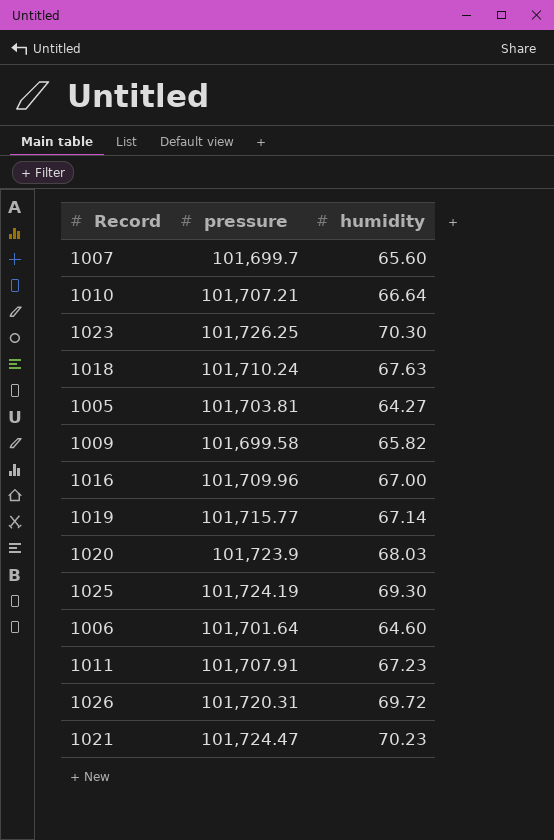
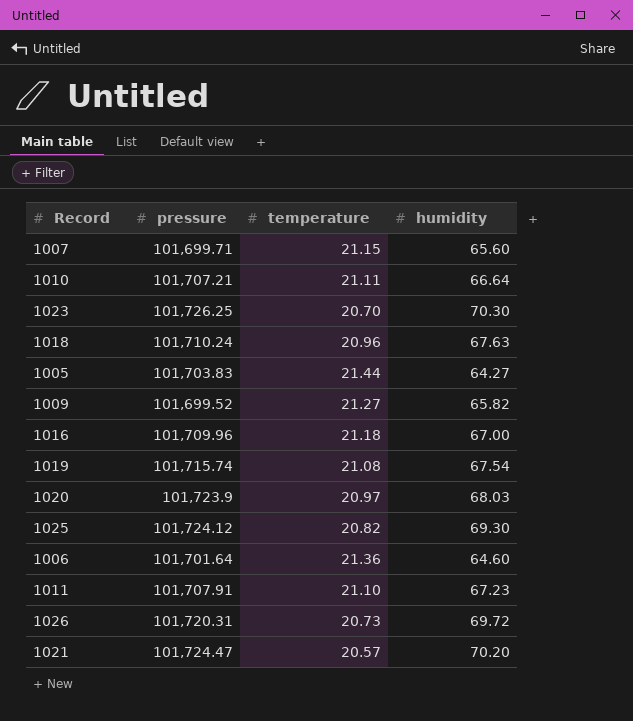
column temperature | position: none -> 3
1007 | pressure: 101,699.7 -> 101,699.71
1005 | pressure: 101,703.81 -> 101,703.83
1009 | pressure: 101,699.58 -> 101,699.52
1019 | pressure: 101,715.77 -> 101,715.74
1019 | humidity: 67.14 -> 67.54
1025 | pressure: 101,724.19 -> 101,724.12
1021 | humidity: 70.23 -> 70.20

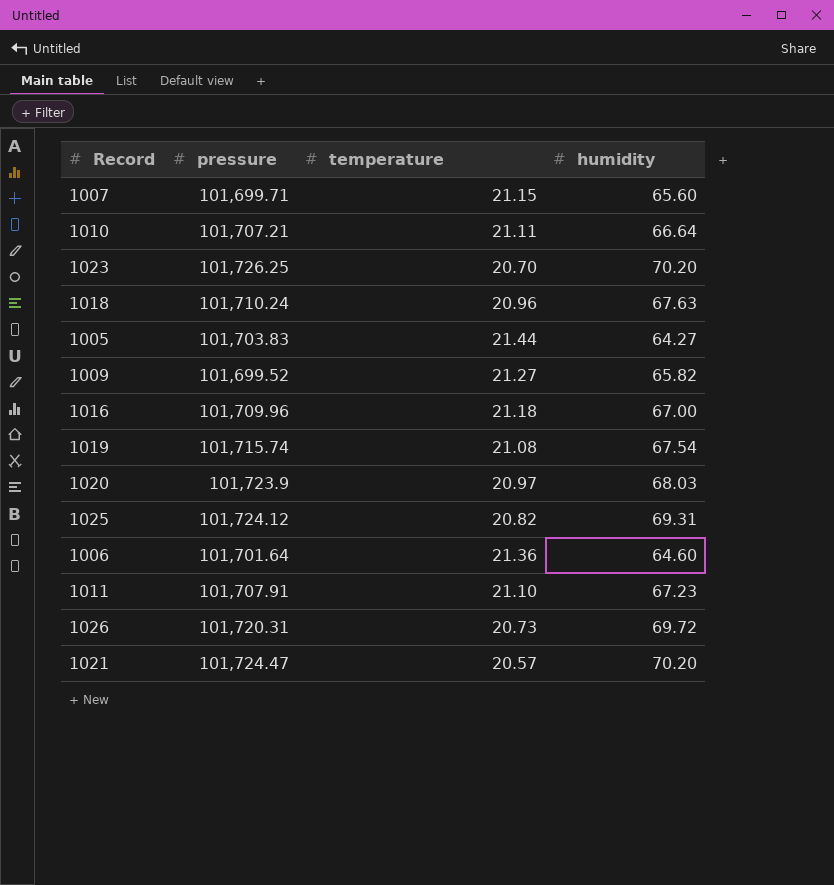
1023 | humidity: 70.30 -> 70.20
1025 | humidity: 69.30 -> 69.31

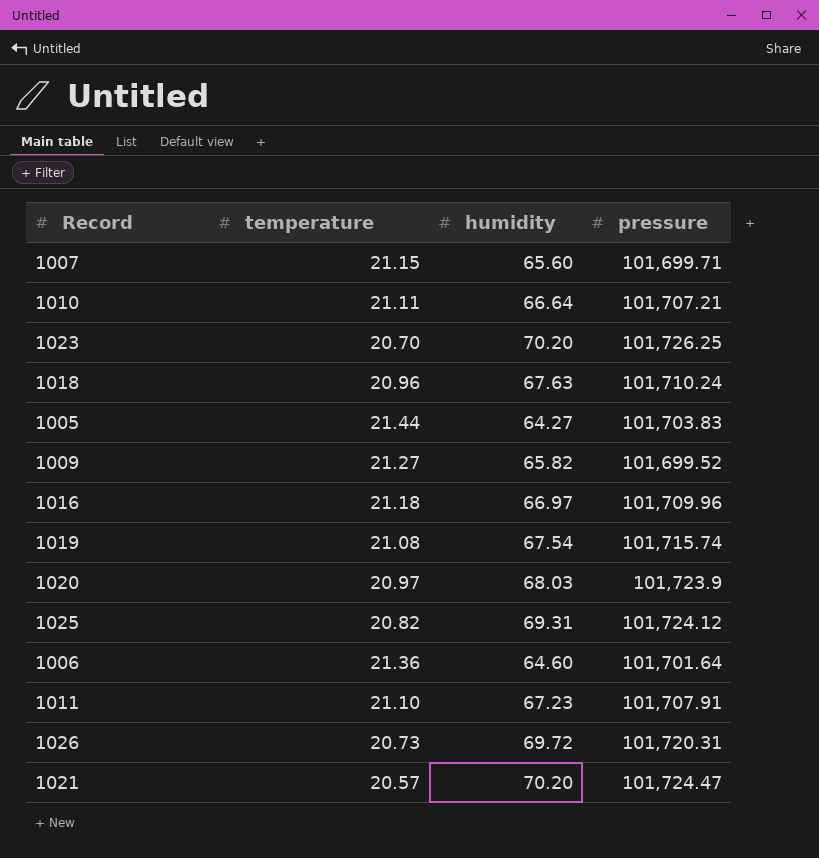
column pressure | position: 2 -> 4
1016 | humidity: 67.00 -> 66.97

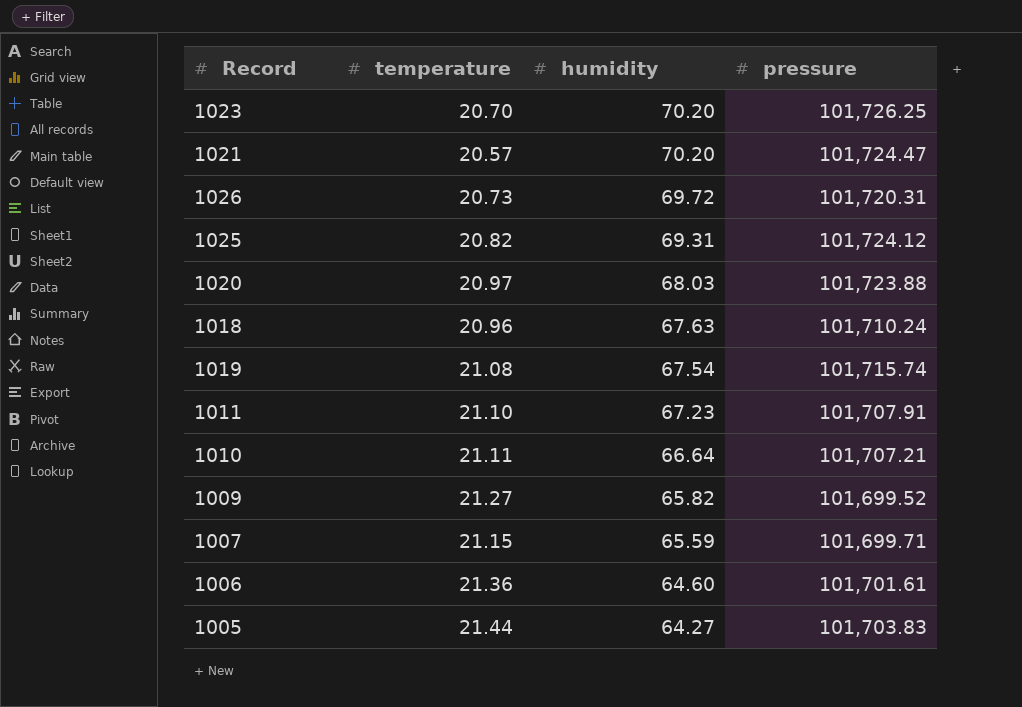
row order: none -> humidity descending
row 1016: 21.18 | 66.97 | 101,709.96 -> none
1020 | pressure: 101,723.9 -> 101,723.88
1007 | humidity: 65.60 -> 65.59
1006 | pressure: 101,701.64 -> 101,701.61

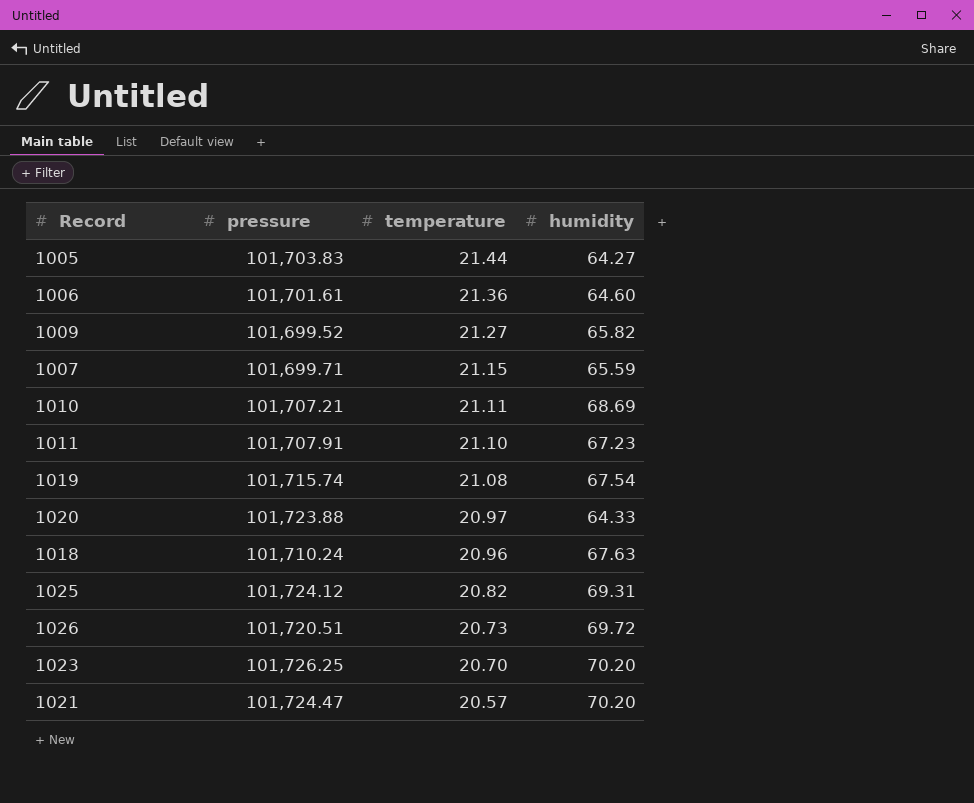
row order: humidity descending -> temperature descending
column pressure | position: 4 -> 2
1010 | humidity: 66.64 -> 68.69
1020 | humidity: 68.03 -> 64.33
1026 | pressure: 101,720.31 -> 101,720.51

